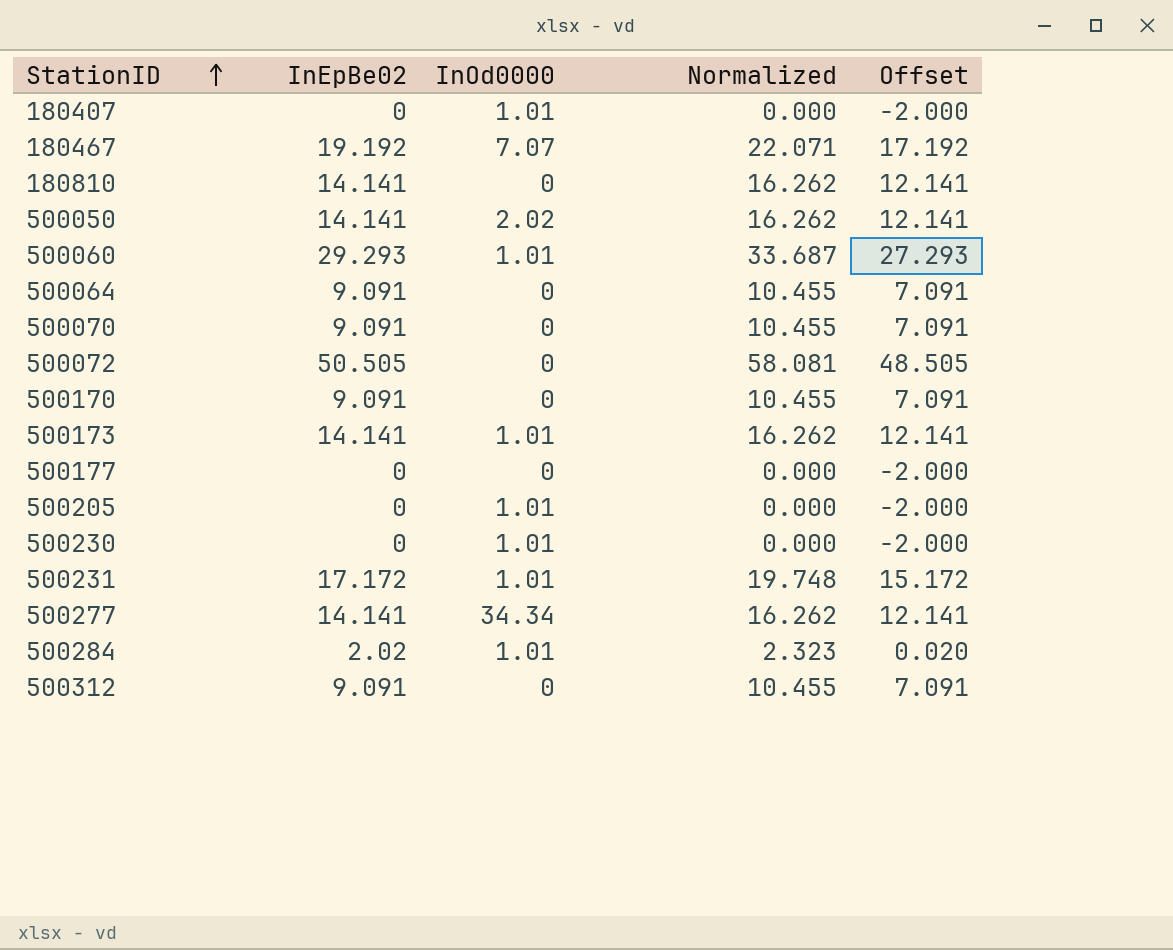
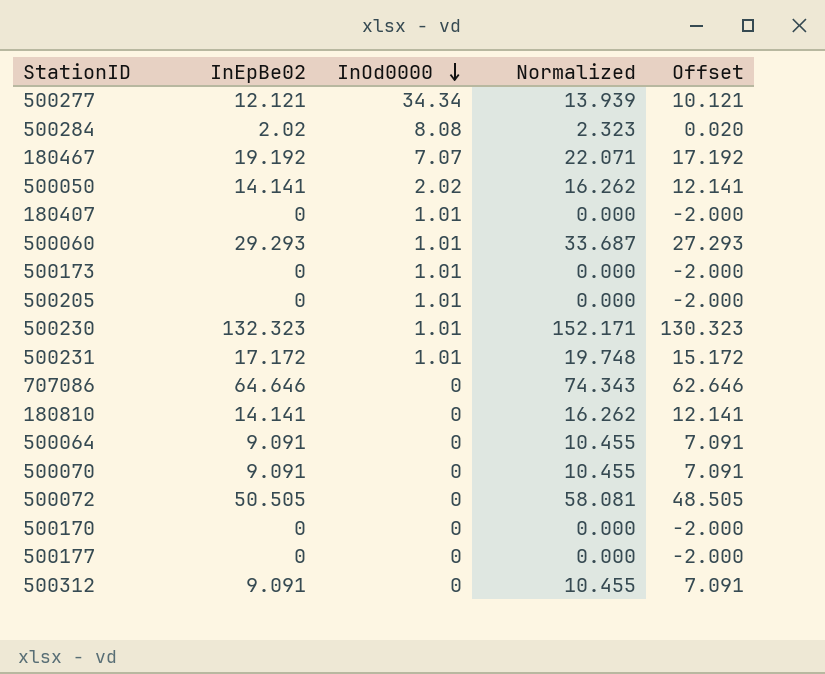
row order: StationID ascending -> InOd0000 descending
500277 | InEpBe02: 14.141 -> 12.121
500277 | Normalized: 16.262 -> 13.939
500277 | Offset: 12.141 -> 10.121
500284 | InOd0000: 1.01 -> 8.08
500173 | InEpBe02: 14.141 -> 0
500173 | Normalized: 16.262 -> 0.000
500173 | Offset: 12.141 -> -2.000
500230 | InEpBe02: 0 -> 132.323
500230 | Normalized: 0.000 -> 152.171
500230 | Offset: -2.000 -> 130.323
row 707086: none -> 64.646 | 0 | 74.343 | 62.646
500170 | InEpBe02: 9.091 -> 0
500170 | Normalized: 10.455 -> 0.000
500170 | Offset: 7.091 -> -2.000

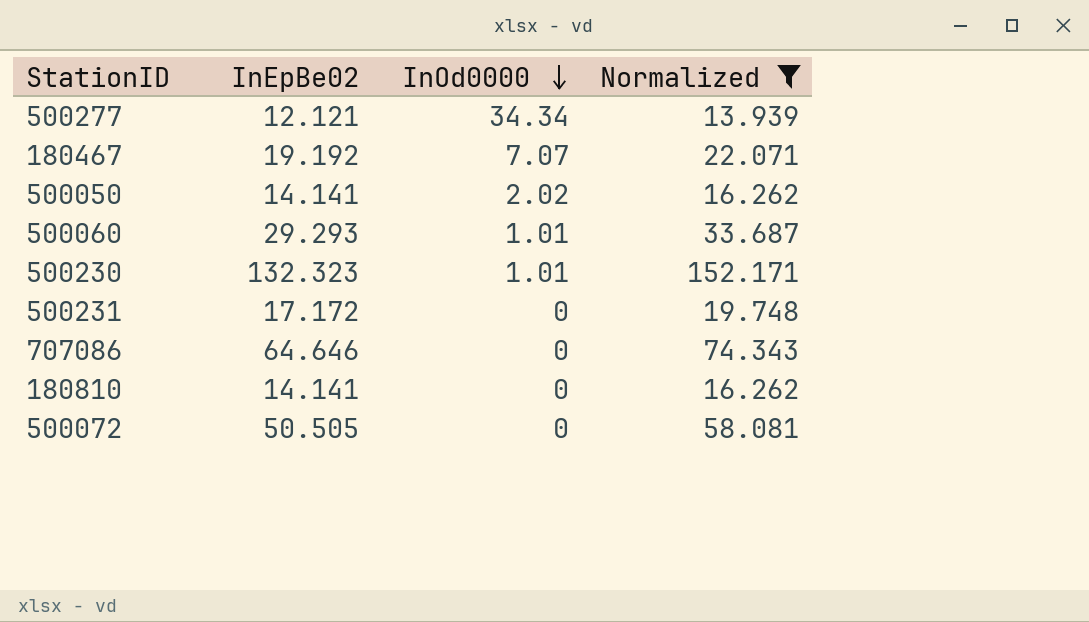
filter: none -> Normalized >= 13.939
column Offset | formula: [InEpBe02] - 2 -> none
500231 | InOd0000: 1.01 -> 0

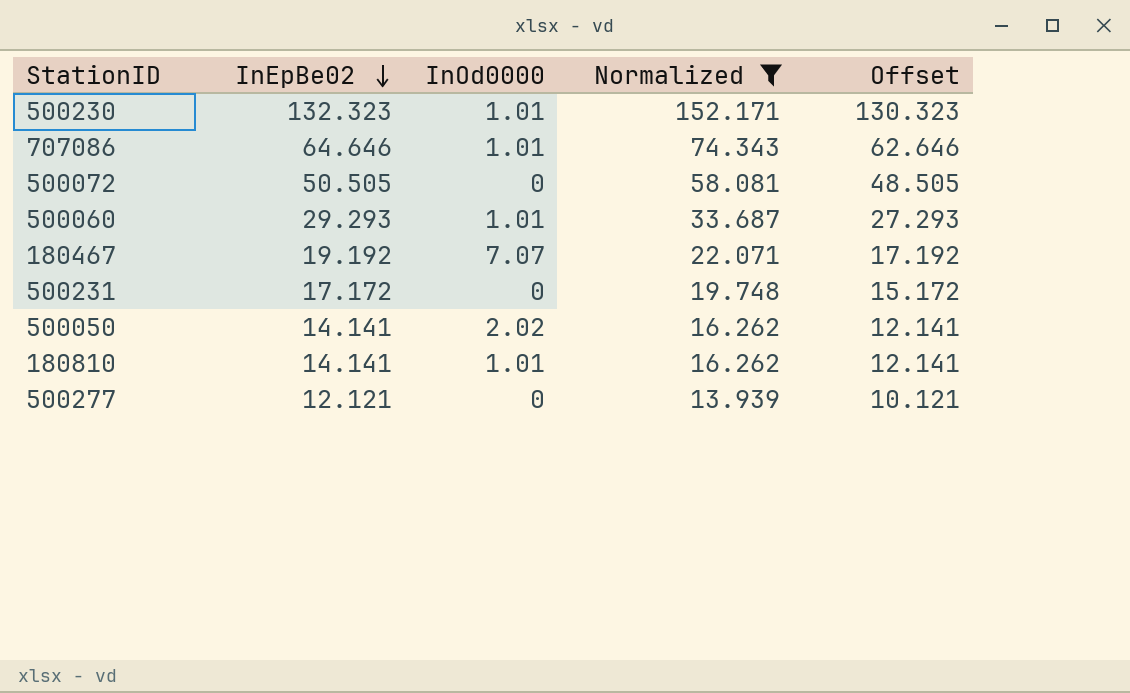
row order: InOd0000 descending -> InEpBe02 descending
column Offset | formula: none -> [InEpBe02] - 2
707086 | InOd0000: 0 -> 1.01
180810 | InOd0000: 0 -> 1.01
500277 | InOd0000: 34.34 -> 0

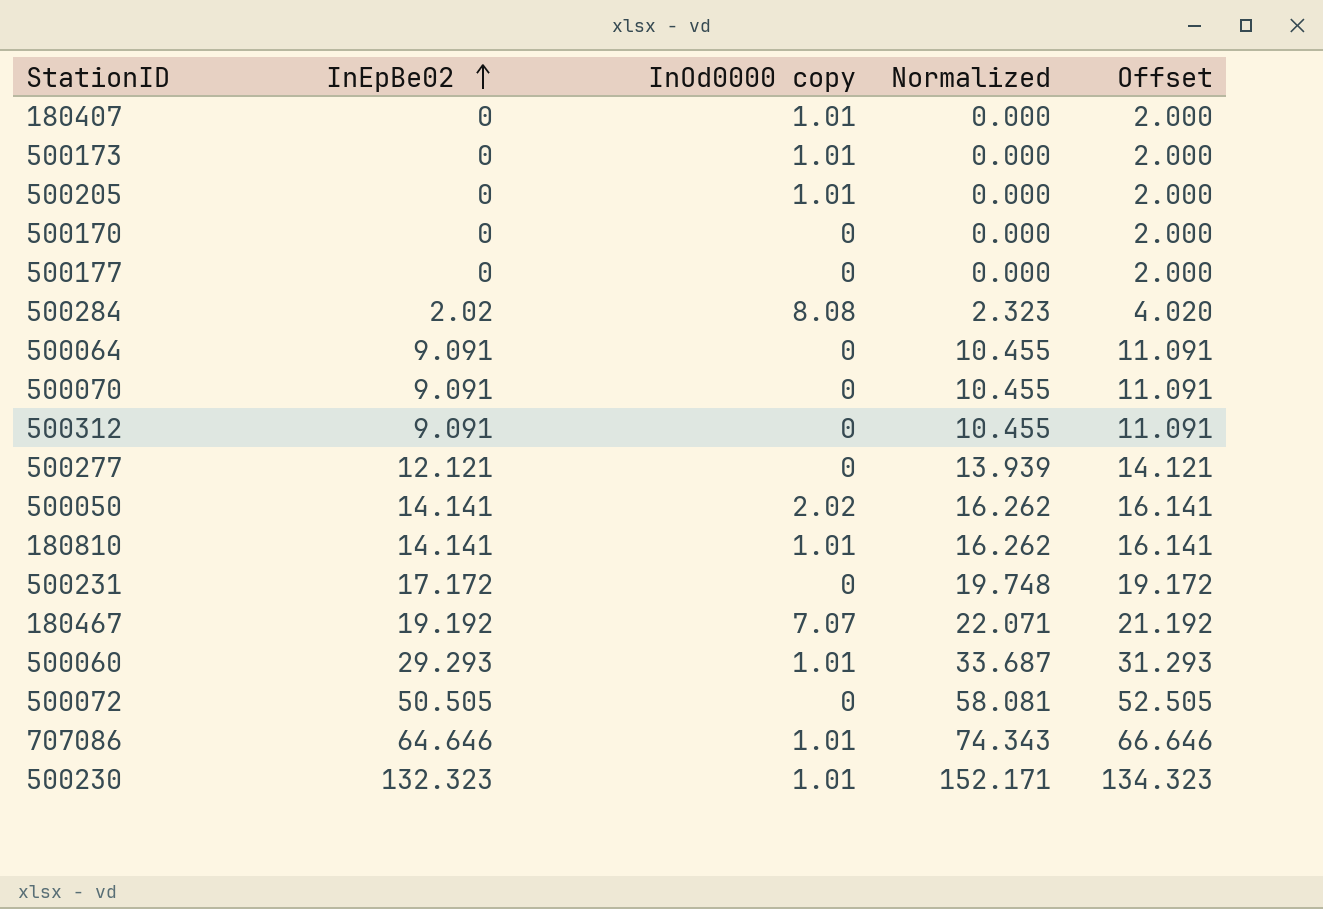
filter: Normalized >= 13.939 -> none
row order: InEpBe02 descending -> InEpBe02 ascending
column name: InOd0000 -> InOd0000 copy
column Offset | formula: [InEpBe02] - 2 -> [InEpBe02] + 2

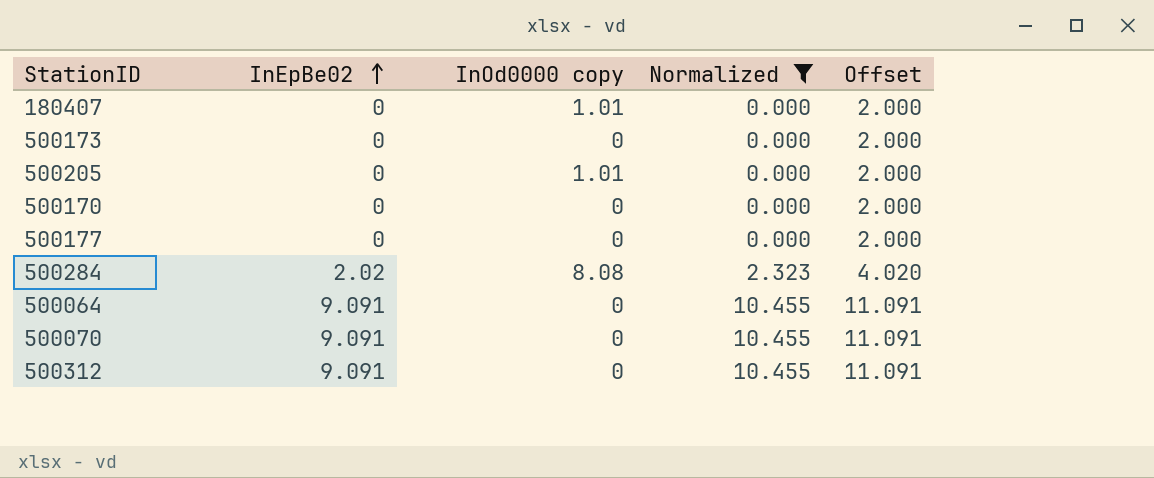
filter: none -> Normalized <= 10.455
500173 | InOd0000 copy: 1.01 -> 0

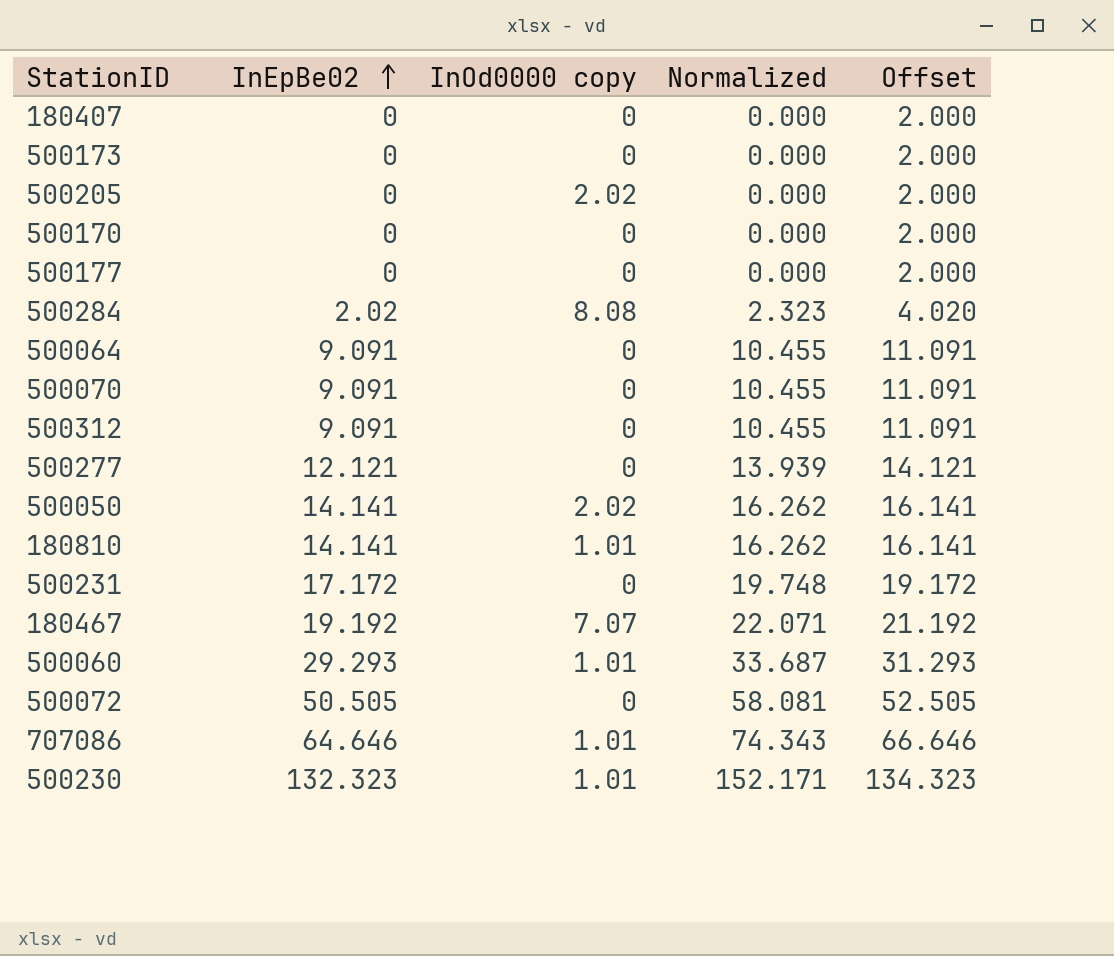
filter: Normalized <= 10.455 -> none
180407 | InOd0000 copy: 1.01 -> 0
500205 | InOd0000 copy: 1.01 -> 2.02

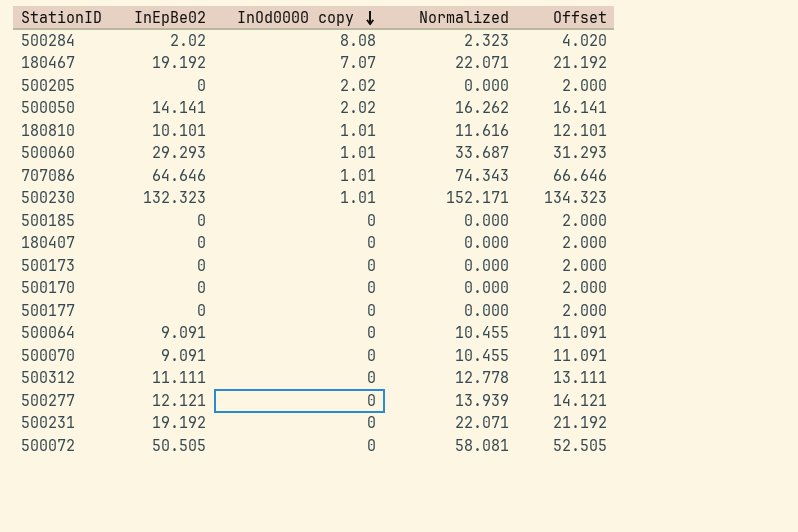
row order: InEpBe02 ascending -> InOd0000 copy descending
180810 | InEpBe02: 14.141 -> 10.101
180810 | Normalized: 16.262 -> 11.616
180810 | Offset: 16.141 -> 12.101
row 500185: none -> 0 | 0 | 0.000 | 2.000
500312 | InEpBe02: 9.091 -> 11.111
500312 | Normalized: 10.455 -> 12.778
500312 | Offset: 11.091 -> 13.111
500231 | InEpBe02: 17.172 -> 19.192
500231 | Normalized: 19.748 -> 22.071
500231 | Offset: 19.172 -> 21.192

